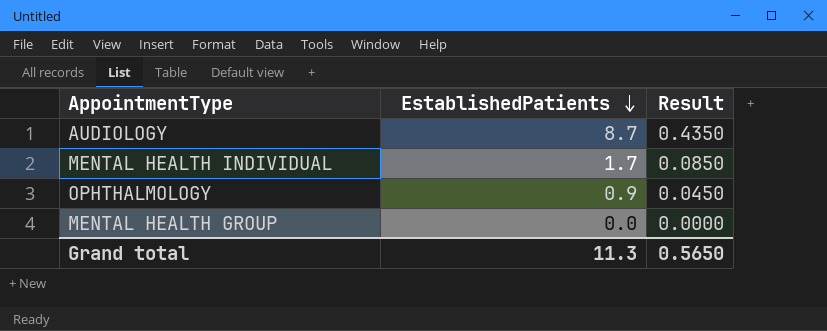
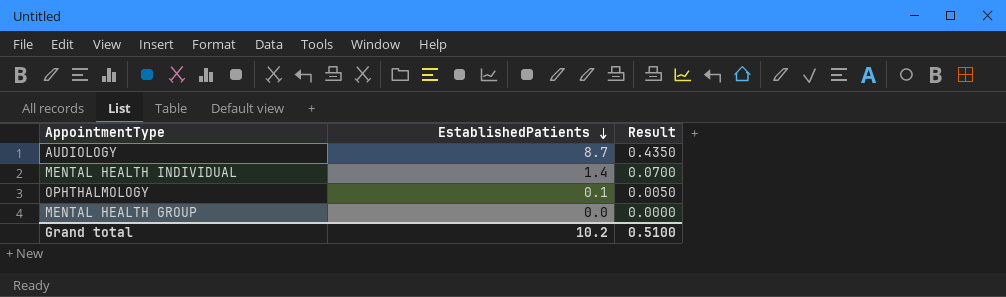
MENTAL HEALTH INDIVIDUAL | EstablishedPatients: 1.7 -> 1.4
MENTAL HEALTH INDIVIDUAL | Result: 0.0850 -> 0.0700
OPHTHALMOLOGY | EstablishedPatients: 0.9 -> 0.1
OPHTHALMOLOGY | Result: 0.0450 -> 0.0050
Grand total | EstablishedPatients: 11.3 -> 10.2
Grand total | Result: 0.5650 -> 0.5100

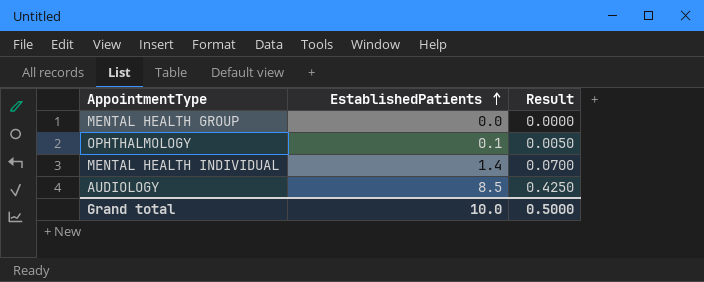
row order: EstablishedPatients descending -> EstablishedPatients ascending
AUDIOLOGY | EstablishedPatients: 8.7 -> 8.5
AUDIOLOGY | Result: 0.4350 -> 0.4250
Grand total | EstablishedPatients: 10.2 -> 10.0
Grand total | Result: 0.5100 -> 0.5000

